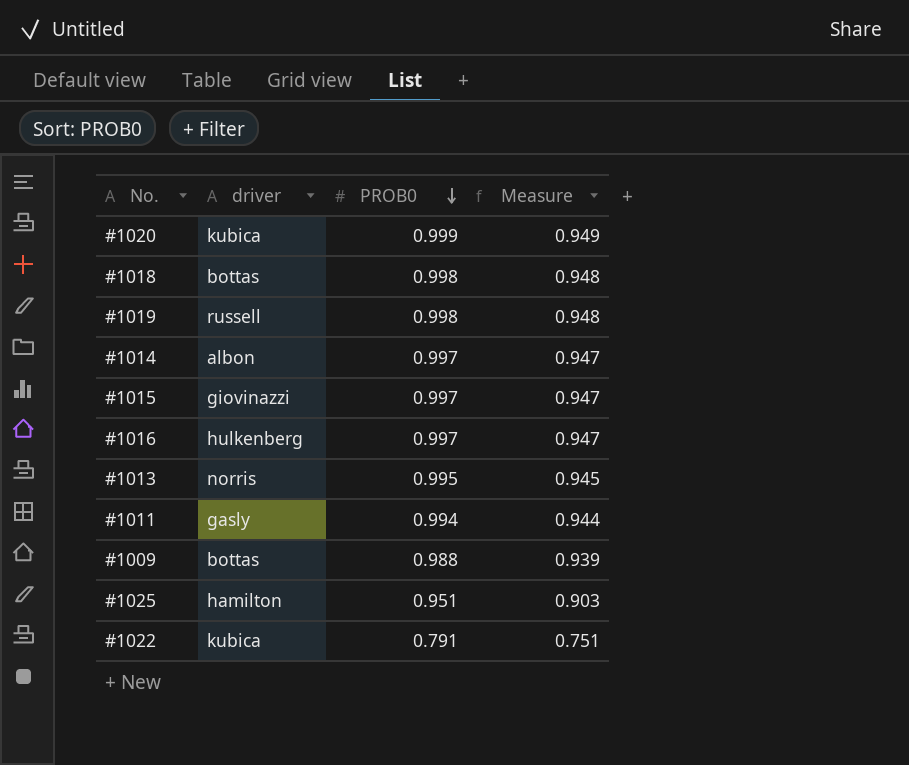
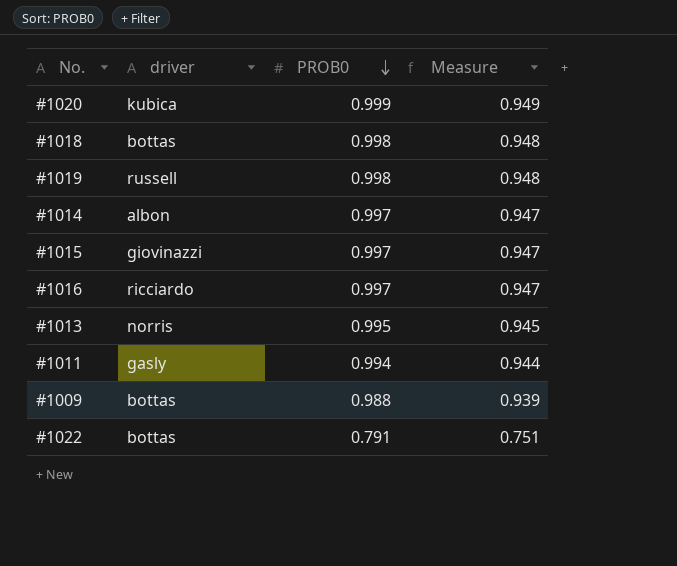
row #1025: hamilton | 0.951 | 0.903 -> none
#1016 | driver: hulkenberg -> ricciardo
#1022 | driver: kubica -> bottas

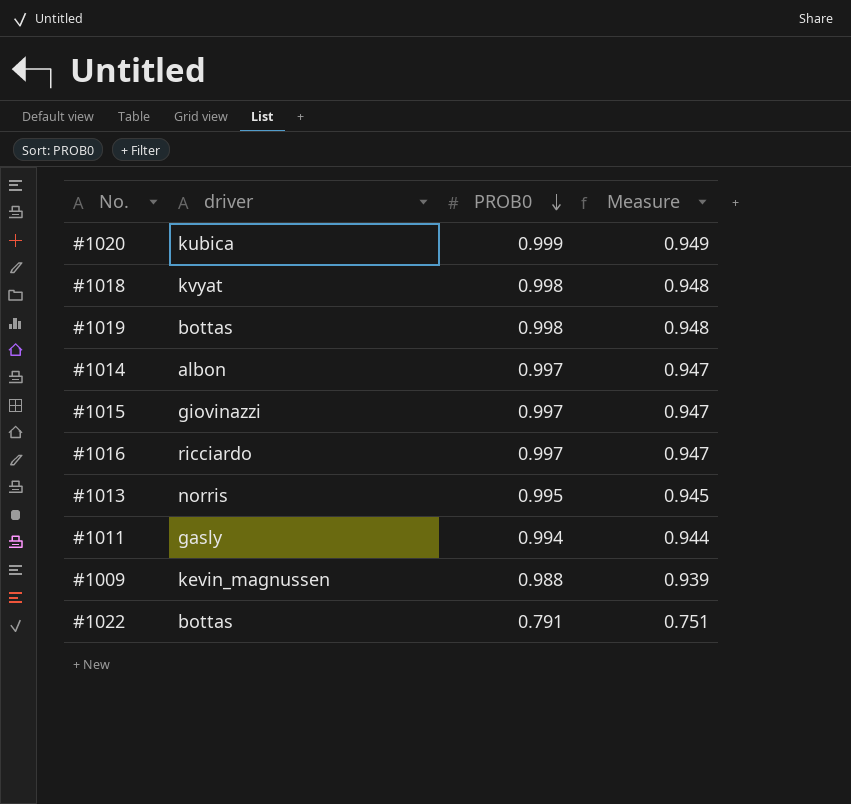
#1018 | driver: bottas -> kvyat
#1019 | driver: russell -> bottas
#1009 | driver: bottas -> kevin_magnussen

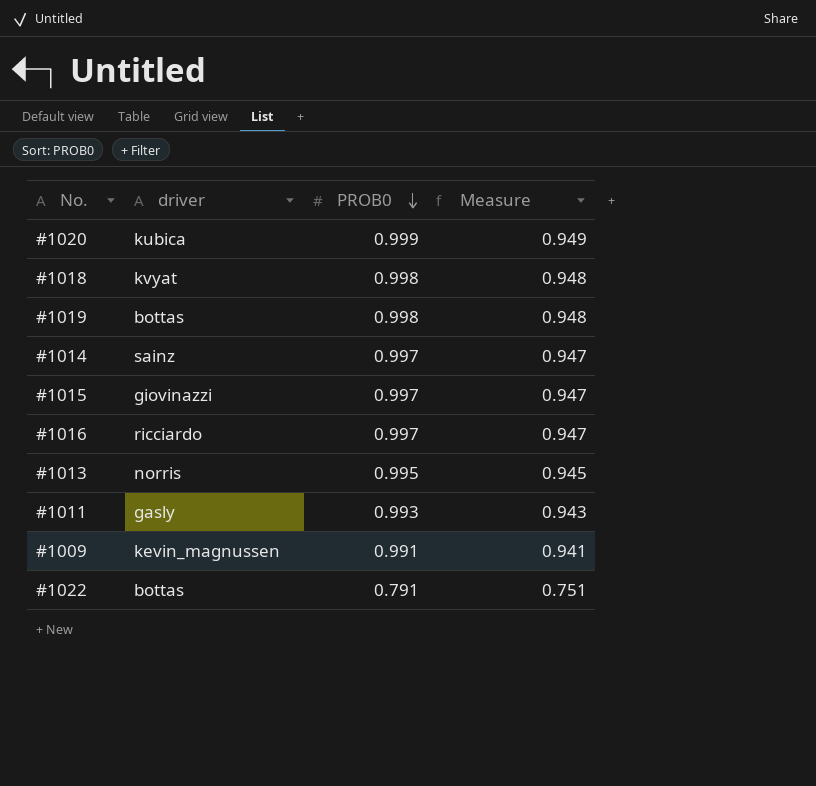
#1014 | driver: albon -> sainz
#1011 | PROB0: 0.994 -> 0.993
#1011 | Measure: 0.944 -> 0.943
#1009 | PROB0: 0.988 -> 0.991
#1009 | Measure: 0.939 -> 0.941

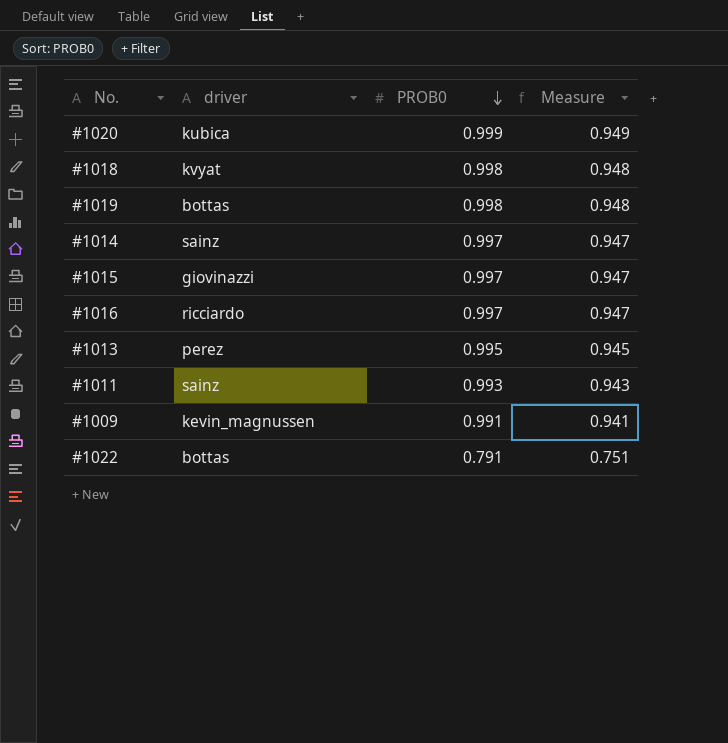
#1013 | driver: norris -> perez
#1011 | driver: gasly -> sainz

